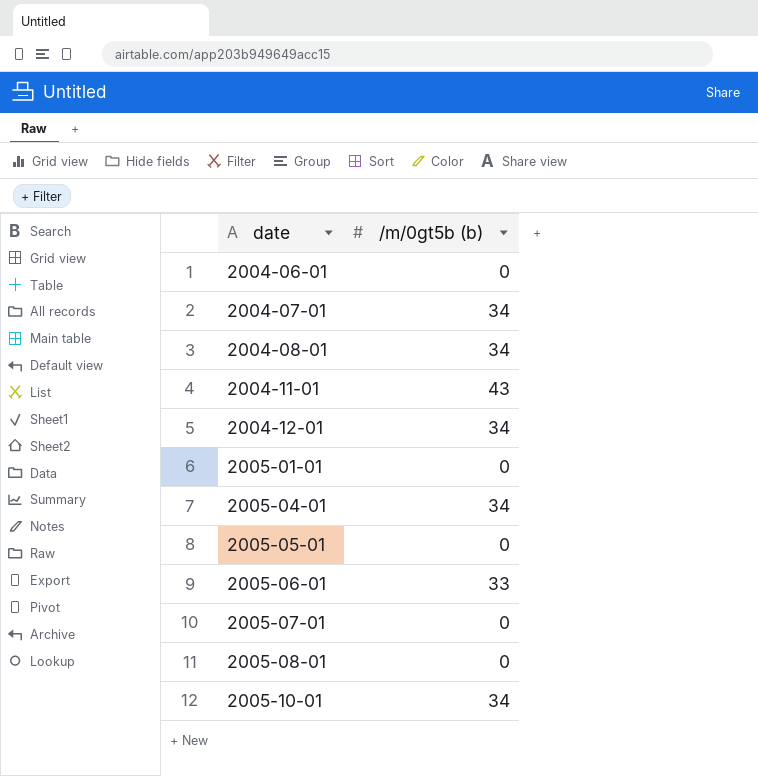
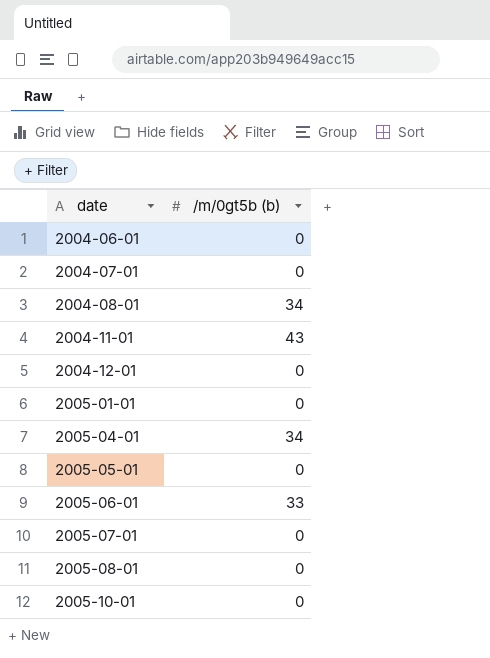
2004-07-01 | /m/0gt5b (b): 34 -> 0
2004-12-01 | /m/0gt5b (b): 34 -> 0
2005-10-01 | /m/0gt5b (b): 34 -> 0

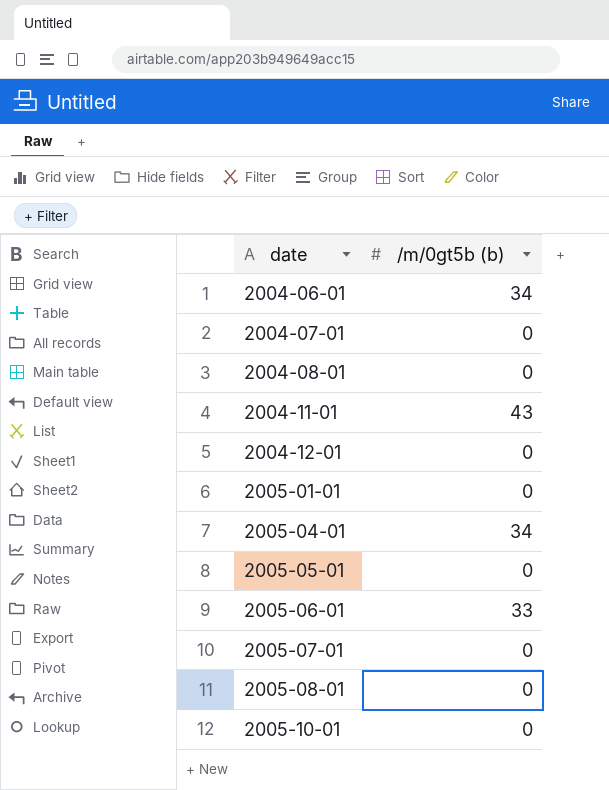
2004-06-01 | /m/0gt5b (b): 0 -> 34
2004-08-01 | /m/0gt5b (b): 34 -> 0

